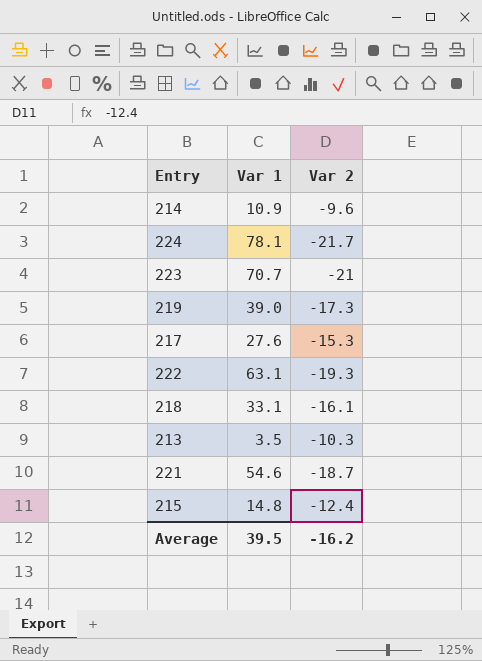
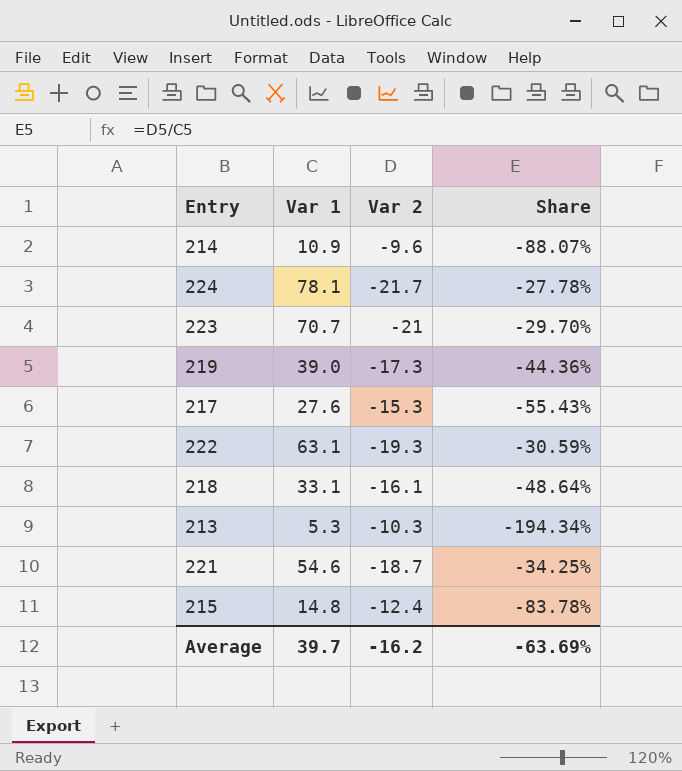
column Share | formula: none -> [Var 2] / [Var 1]
213 | Var 1: 3.5 -> 5.3
Average | Var 1: 39.5 -> 39.7

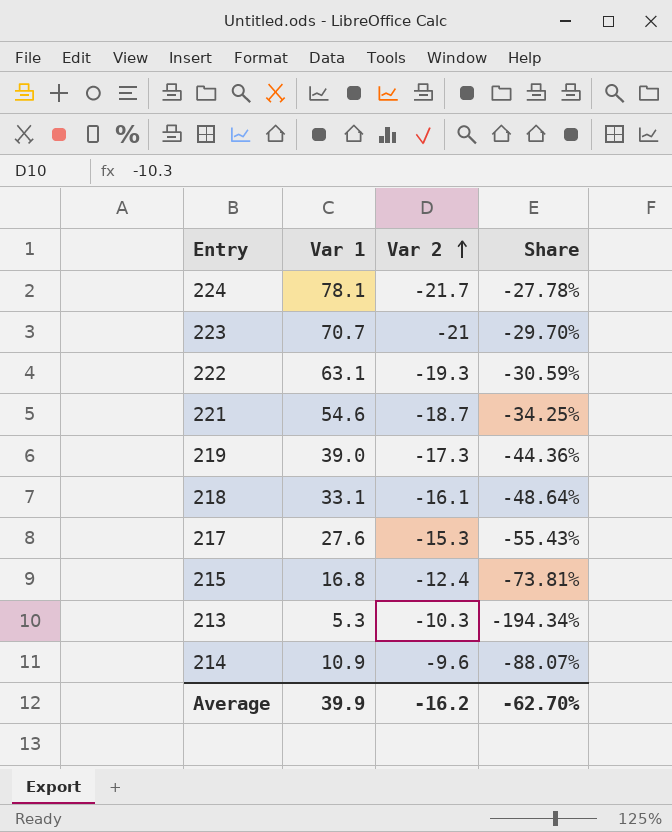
row order: none -> Var 2 ascending
215 | Var 1: 14.8 -> 16.8
215 | Share: -83.78% -> -73.81%
Average | Var 1: 39.7 -> 39.9
Average | Share: -63.69% -> -62.70%

